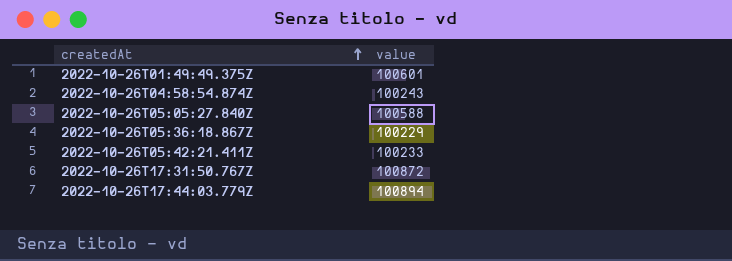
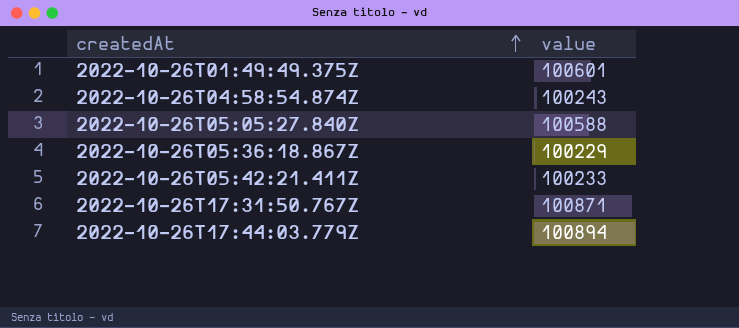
2022-10-26T17:31:50.767Z | value: 100872 -> 100871

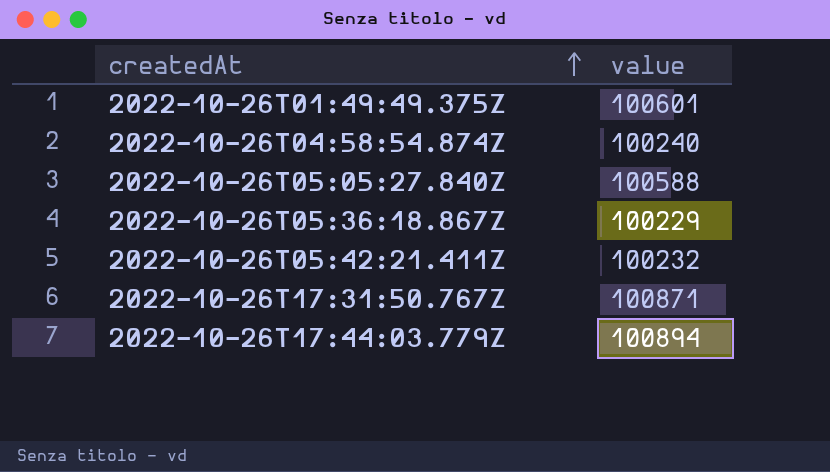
2022-10-26T04:58:54.874Z | value: 100243 -> 100240
2022-10-26T05:42:21.411Z | value: 100233 -> 100232

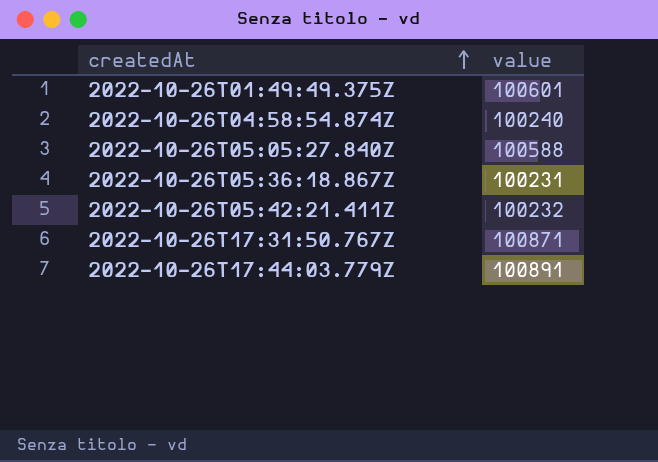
2022-10-26T05:36:18.867Z | value: 100229 -> 100231
2022-10-26T17:44:03.779Z | value: 100894 -> 100891

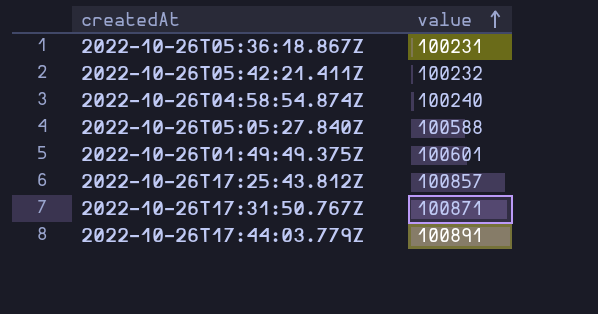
row order: createdAt ascending -> value ascending
row 2022-10-26T17:25:43.812Z: none -> 100857

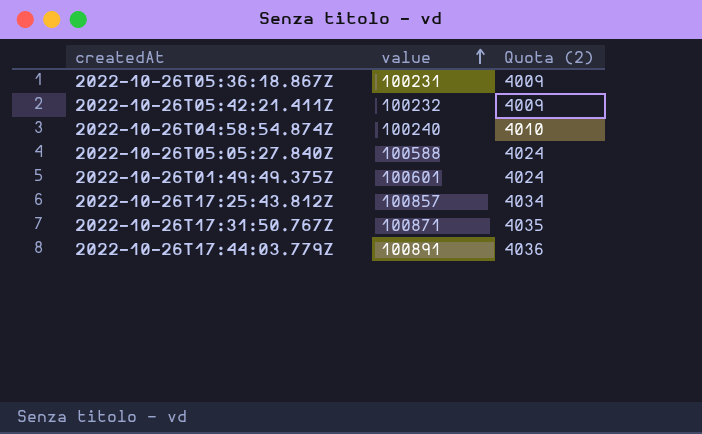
column Quota (2) | formula: none -> [value] * 0.04

